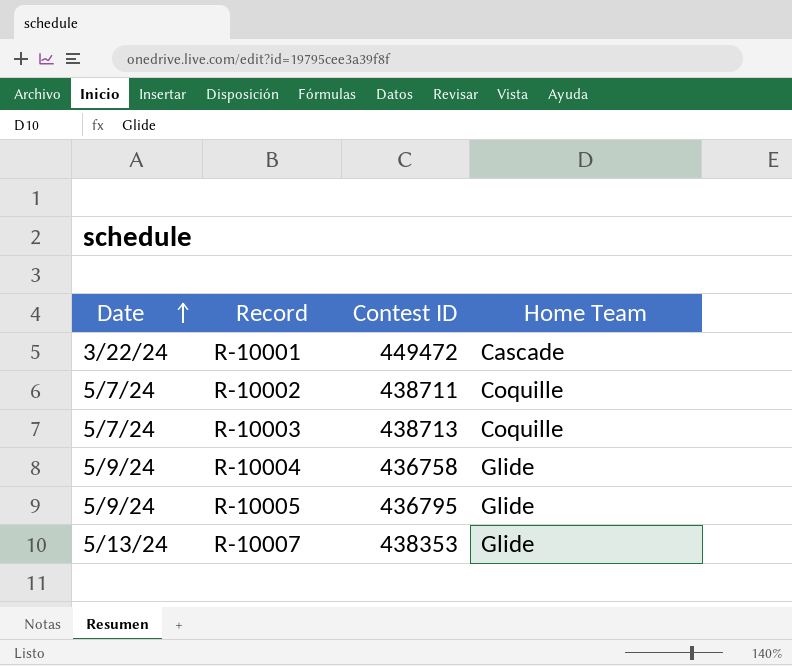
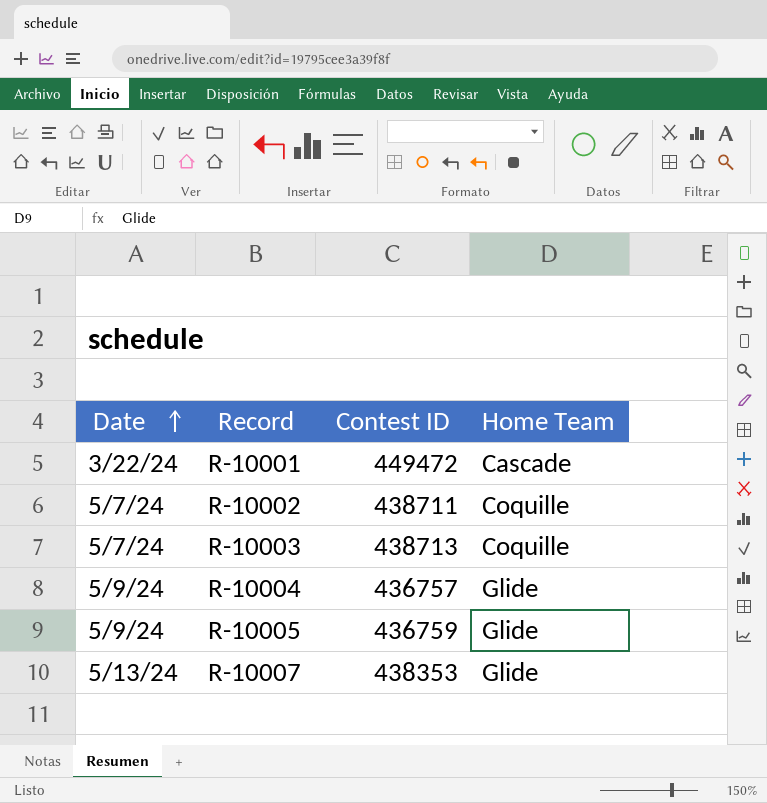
R-10004 | Contest ID: 436758 -> 436757
R-10005 | Contest ID: 436795 -> 436759

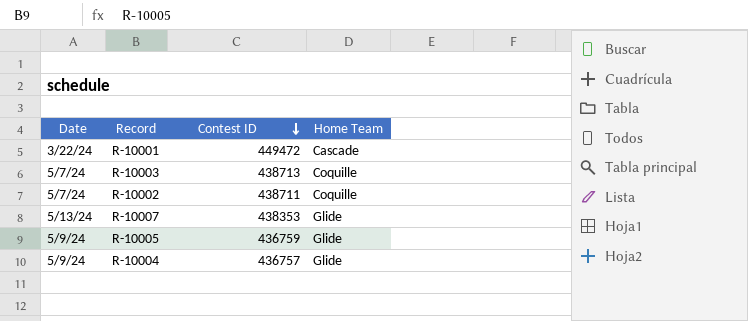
row order: Date ascending -> Contest ID descending

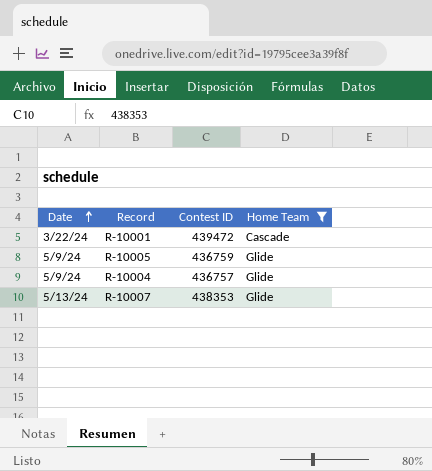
filter: none -> Home Team != Coquille
row order: Contest ID descending -> Date ascending
R-10001 | Contest ID: 449472 -> 439472

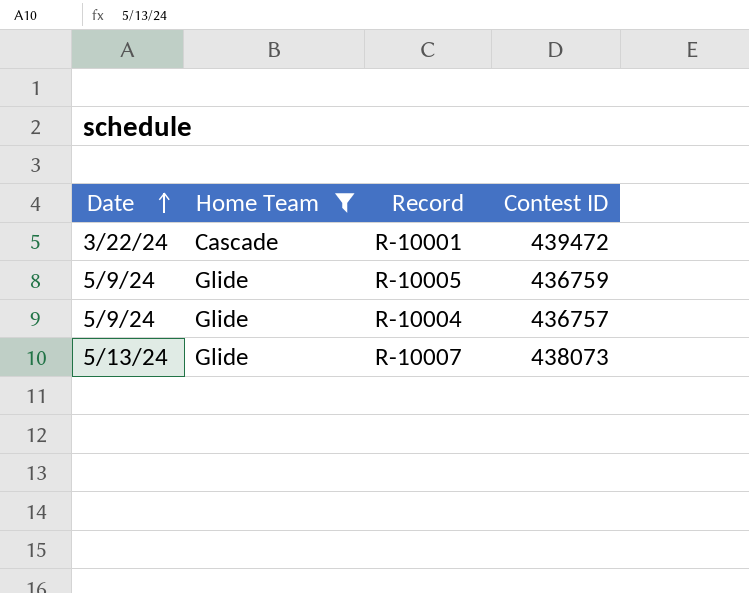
column Home Team | position: 4 -> 2
R-10007 | Contest ID: 438353 -> 438073

